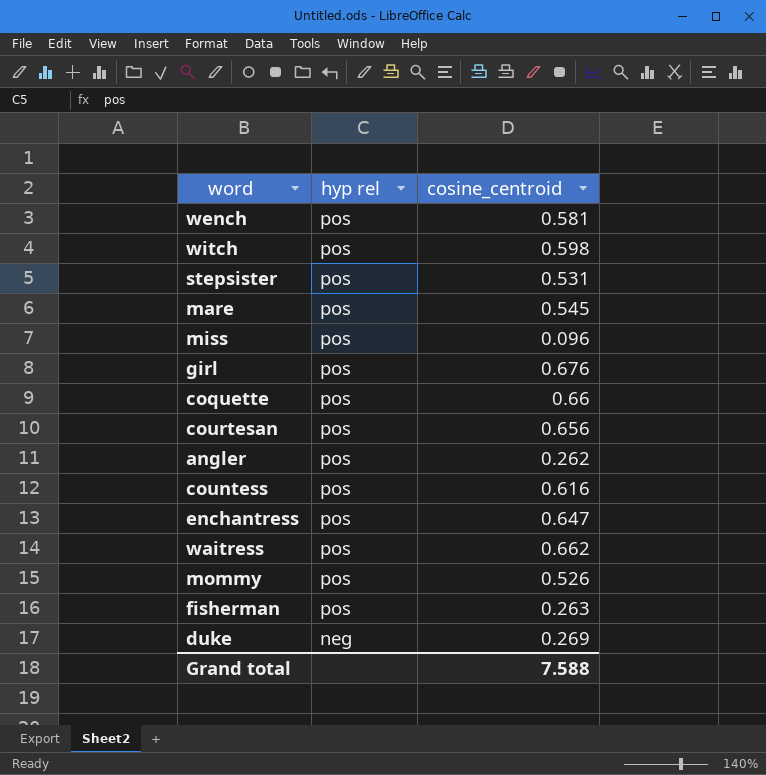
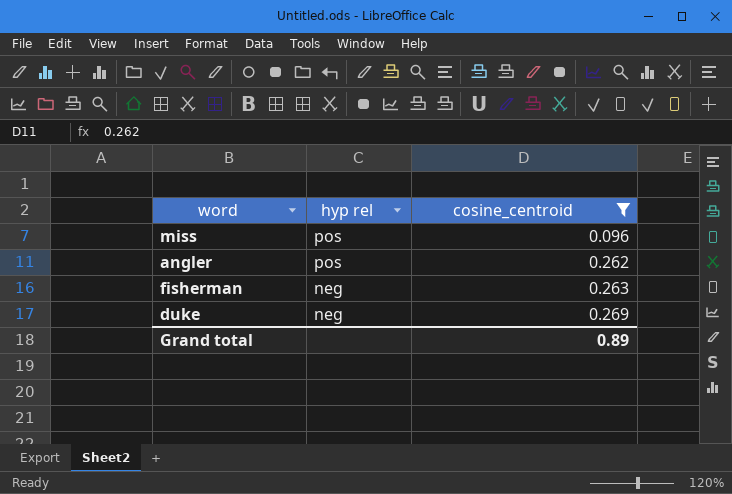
filter: none -> cosine_centroid <= 0.269
fisherman | hyp rel: pos -> neg
Grand total | cosine_centroid: 7.588 -> 0.89

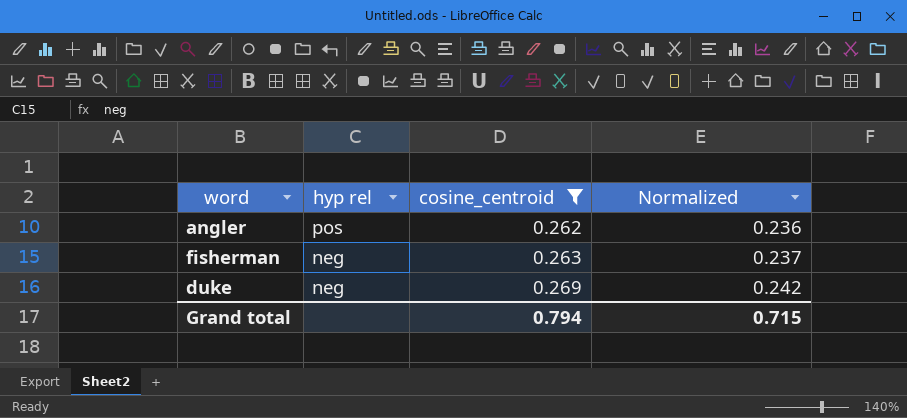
column Normalized | formula: none -> [cosine_centroid] * 0.9
row miss: pos | 0.096 -> none
Grand total | cosine_centroid: 0.89 -> 0.794

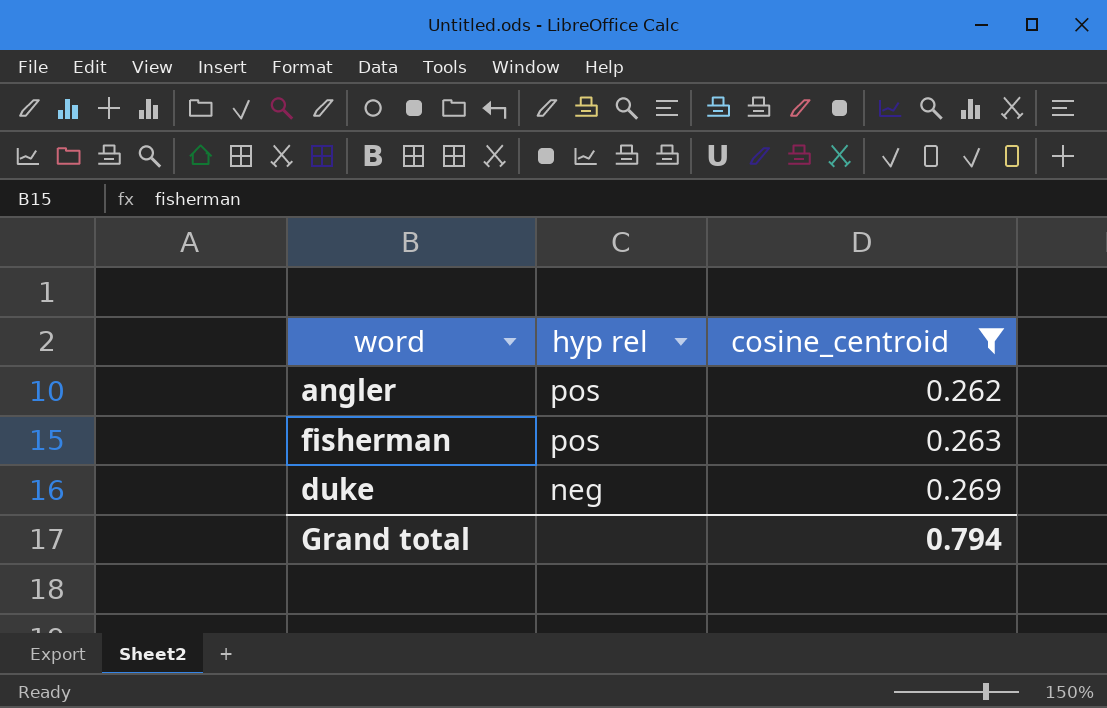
column Normalized | formula: [cosine_centroid] * 0.9 -> none
fisherman | hyp rel: neg -> pos

